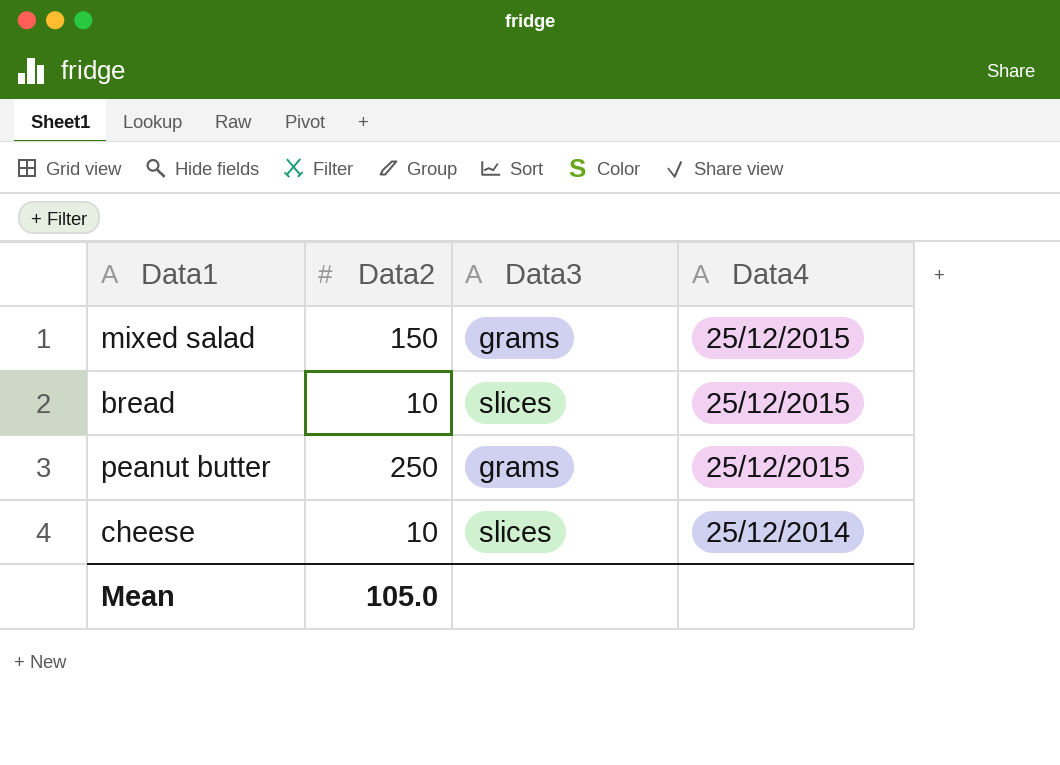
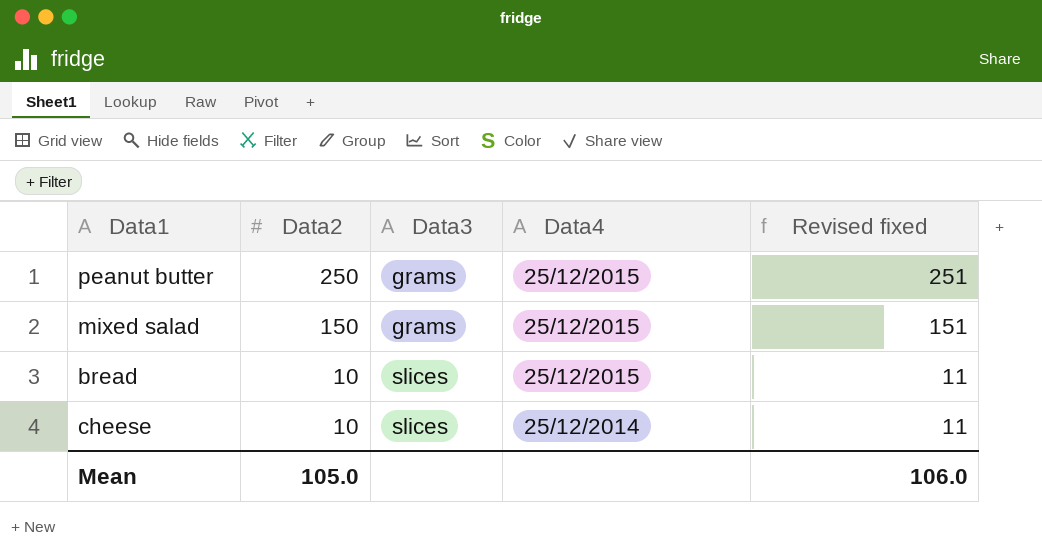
row order: Data4 descending -> Data2 descending
column Revised fixed | formula: none -> [Data2] + 1

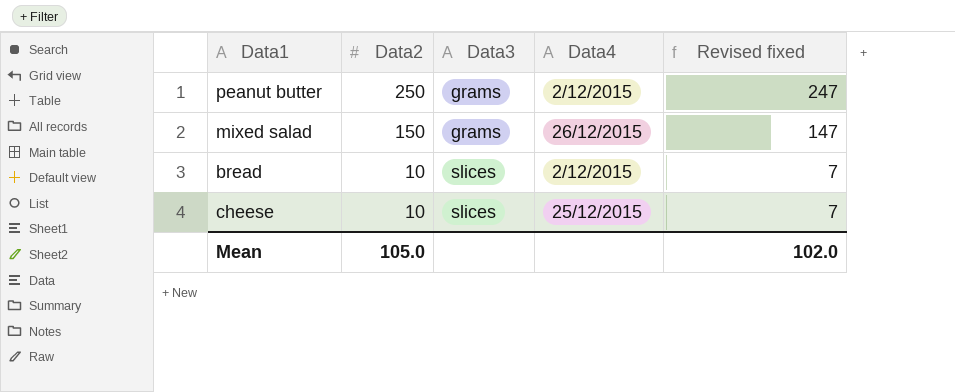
column Revised fixed | formula: [Data2] + 1 -> [Data2] - 3
peanut butter | Data4: 25/12/2015 -> 2/12/2015
mixed salad | Data4: 25/12/2015 -> 26/12/2015
bread | Data4: 25/12/2015 -> 2/12/2015
cheese | Data4: 25/12/2014 -> 25/12/2015
Mean | Revised fixed: 106.0 -> 102.0

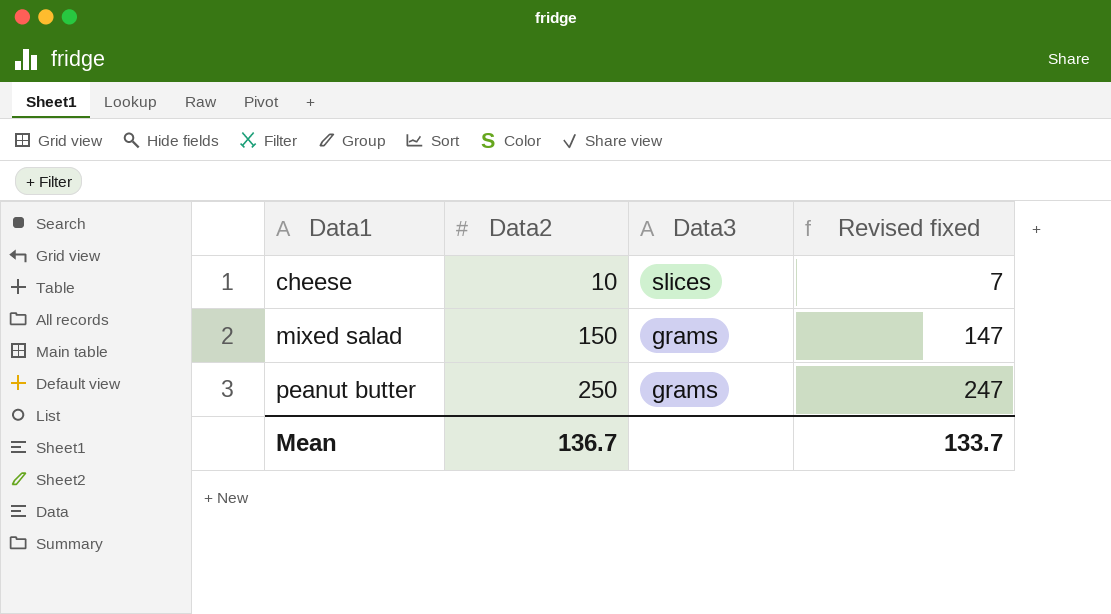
row order: Data2 descending -> Data1 ascending
column Data4 | position: 4 -> none
row bread: 10 | slices | 2/12/2015 | 7 -> none
Mean | Data2: 105.0 -> 136.7
Mean | Revised fixed: 102.0 -> 133.7

